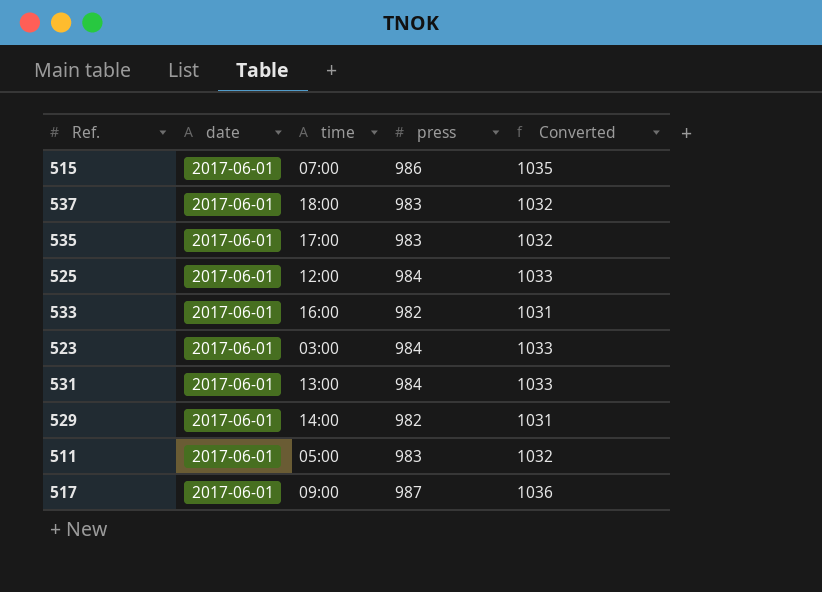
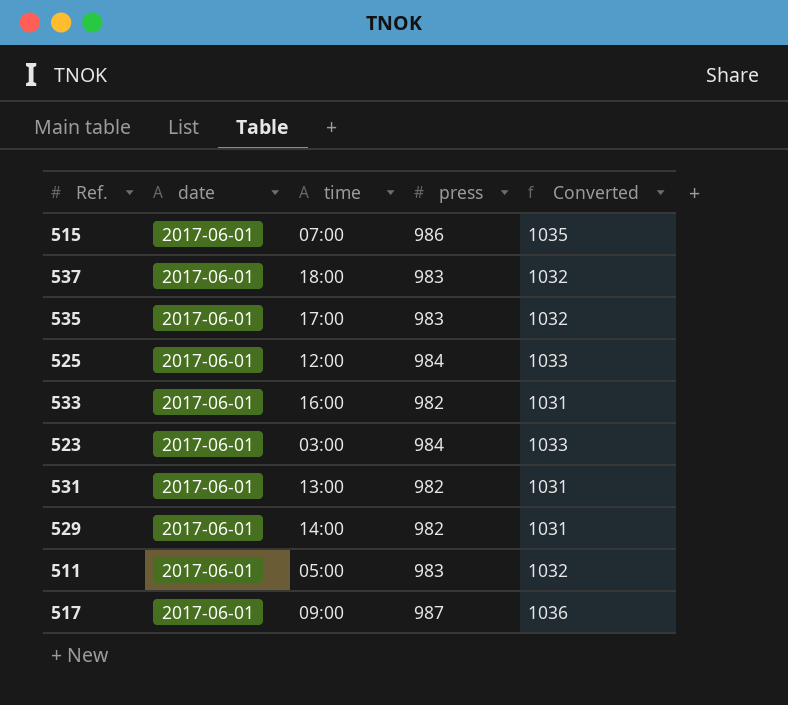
531 | press: 984 -> 982
531 | Converted: 1033 -> 1031

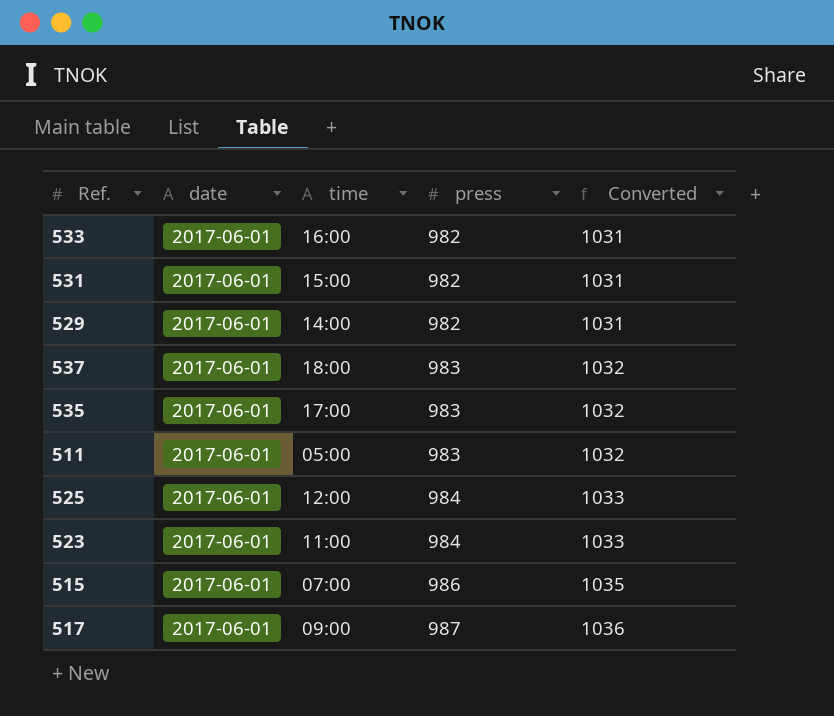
row order: none -> press ascending
531 | time: 13:00 -> 15:00
523 | time: 03:00 -> 11:00

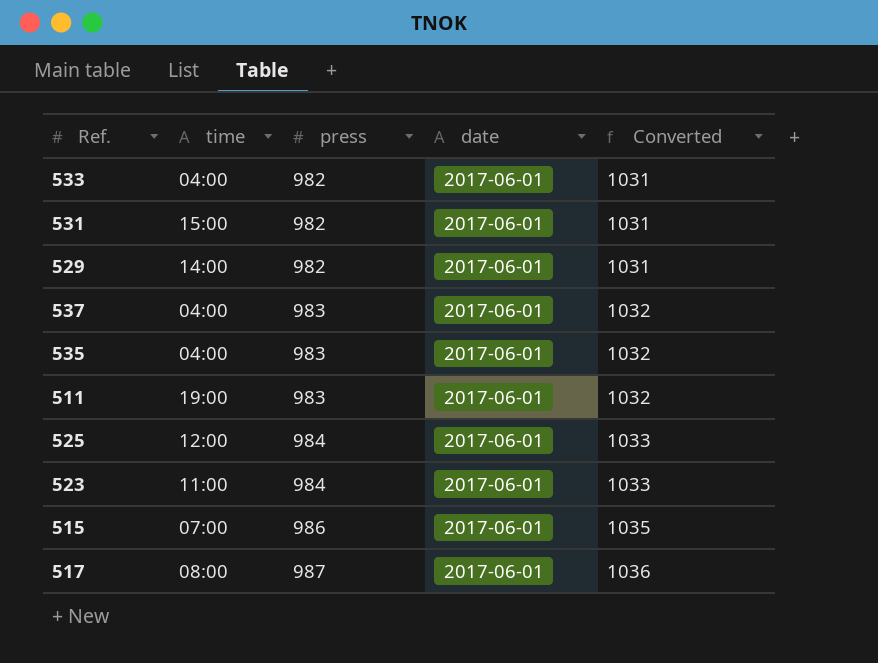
column date | position: 2 -> 4
533 | time: 16:00 -> 04:00
537 | time: 18:00 -> 04:00
535 | time: 17:00 -> 04:00
511 | time: 05:00 -> 19:00
517 | time: 09:00 -> 08:00

